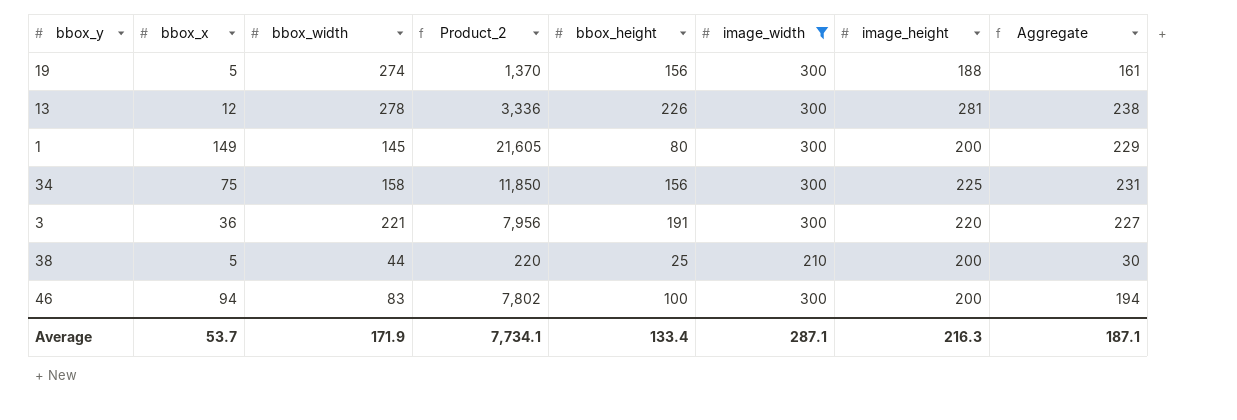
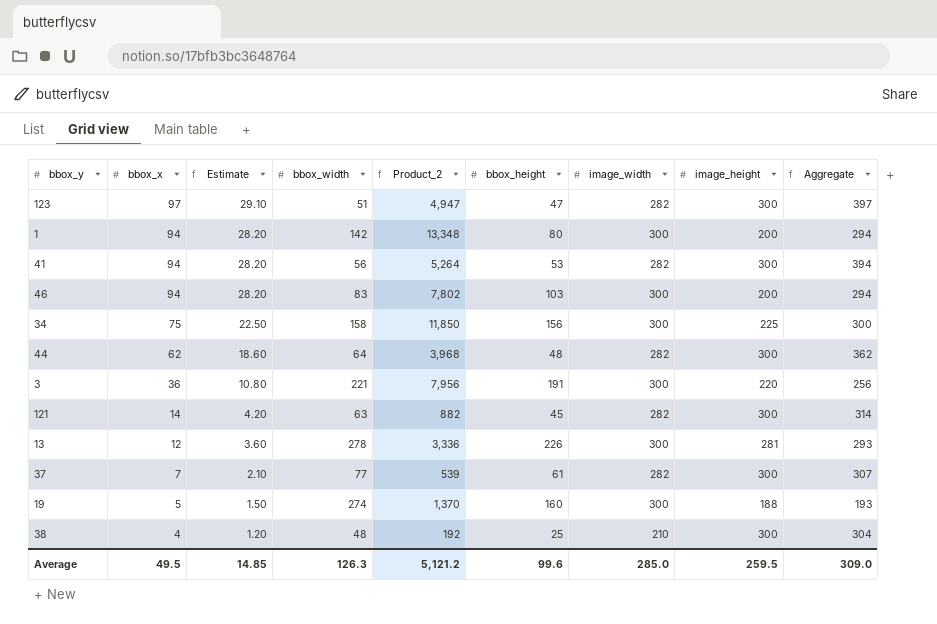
filter: image_width != 282 -> none
row order: none -> bbox_x descending
column Estimate | formula: none -> [bbox_x] * 0.3
column Aggregate | formula: [bbox_x] + [bbox_height] -> [bbox_x] + [image_height]
1 | bbox_x: 149 -> 94
1 | bbox_width: 145 -> 142
1 | Product_2: 21,605 -> 13,348
46 | bbox_height: 100 -> 103
19 | bbox_height: 156 -> 160
38 | bbox_x: 5 -> 4
38 | bbox_width: 44 -> 48
38 | Product_2: 220 -> 192
38 | image_height: 200 -> 300
Average | bbox_x: 53.7 -> 49.5
Average | bbox_width: 171.9 -> 126.3
Average | Product_2: 7,734.1 -> 5,121.2
Average | bbox_height: 133.4 -> 99.6
Average | image_width: 287.1 -> 285.0
Average | image_height: 216.3 -> 259.5
Average | Aggregate: 187.1 -> 309.0

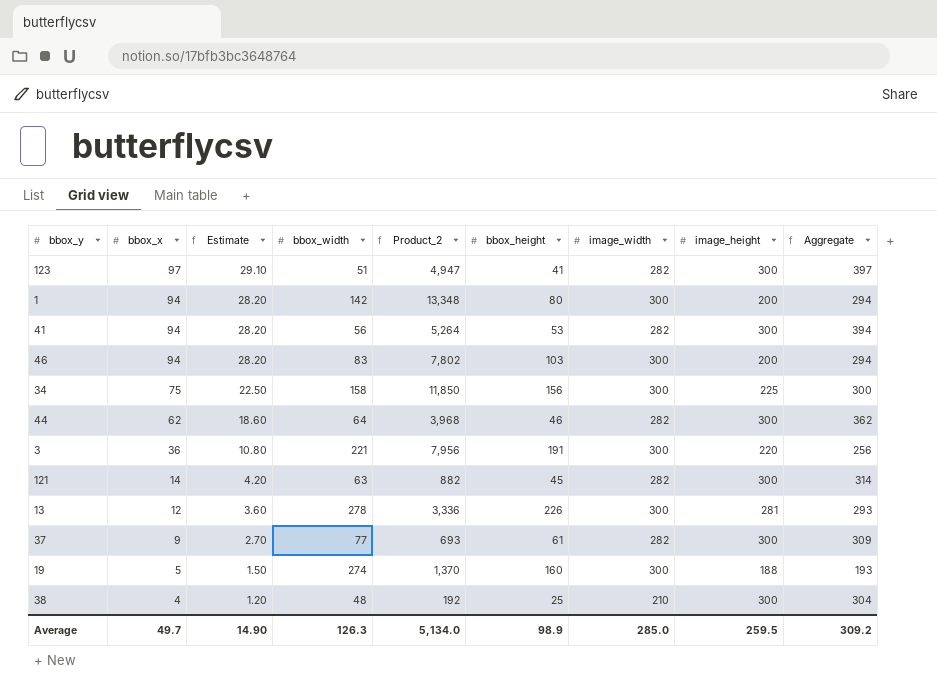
123 | bbox_height: 47 -> 41
44 | bbox_height: 48 -> 46
37 | bbox_x: 7 -> 9
37 | Estimate: 2.10 -> 2.70
37 | Product_2: 539 -> 693
37 | Aggregate: 307 -> 309
Average | bbox_x: 49.5 -> 49.7
Average | Estimate: 14.85 -> 14.90
Average | Product_2: 5,121.2 -> 5,134.0
Average | bbox_height: 99.6 -> 98.9
Average | Aggregate: 309.0 -> 309.2

